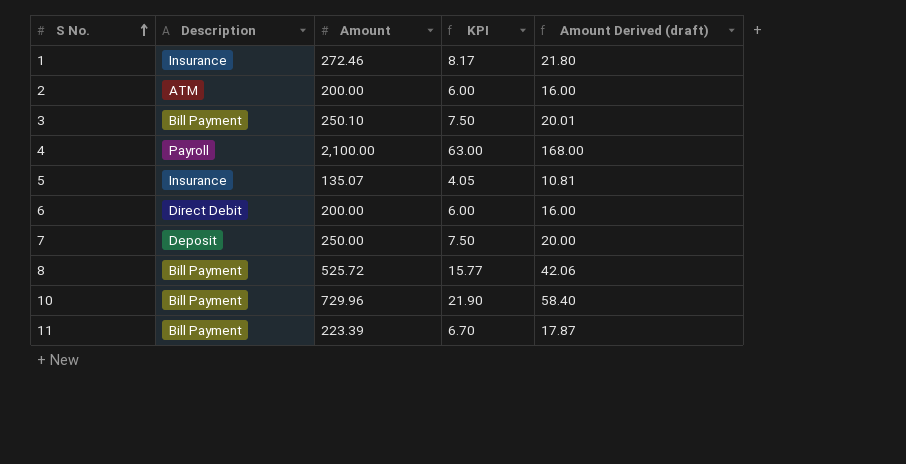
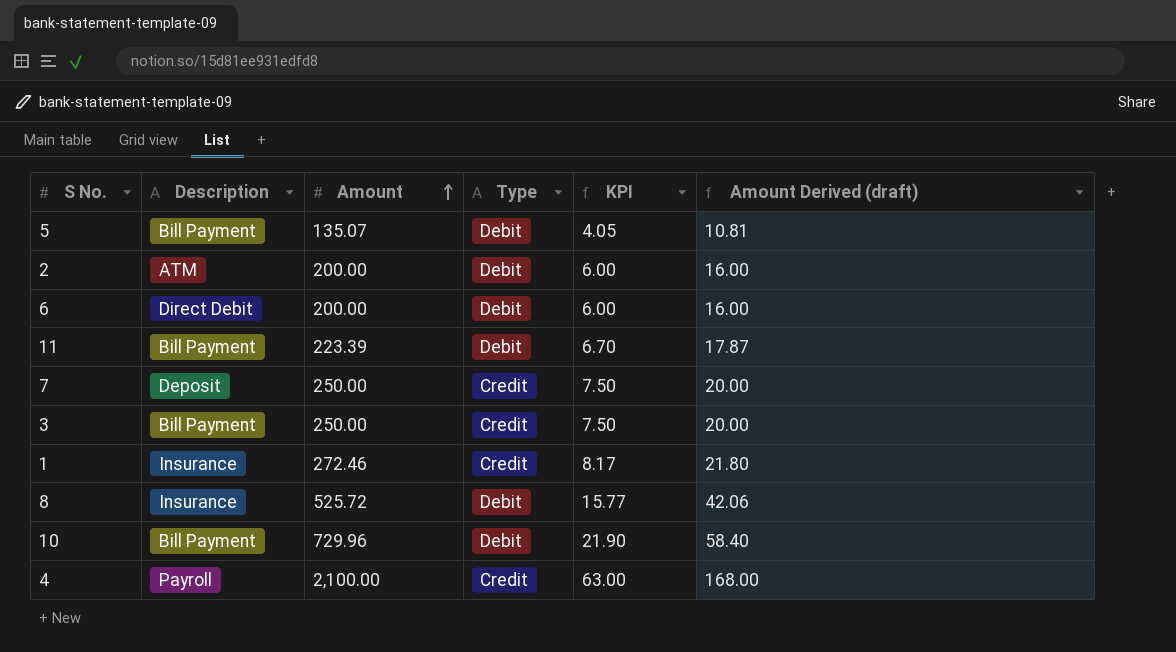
row order: S No. ascending -> Amount ascending
column Type | position: none -> 4
5 | Description: Insurance -> Bill Payment
3 | Amount: 250.10 -> 250.00
3 | Amount Derived (draft): 20.01 -> 20.00
8 | Description: Bill Payment -> Insurance

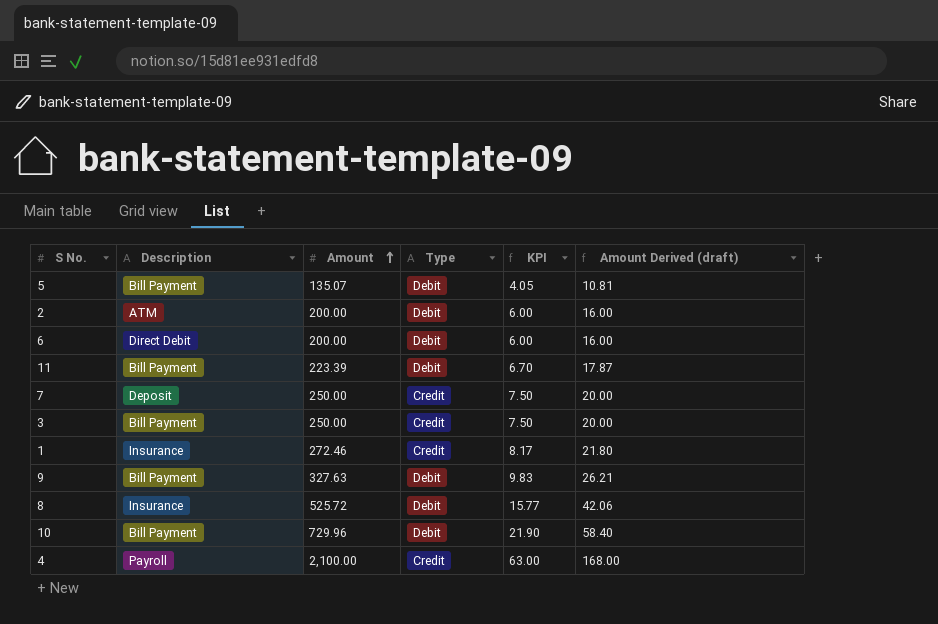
row 9: none -> Bill Payment | 327.63 | Debit | 9.83 | 26.21

